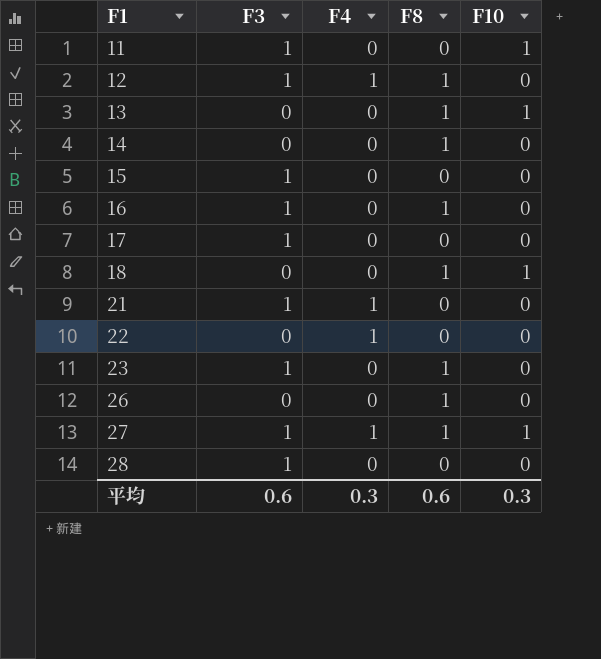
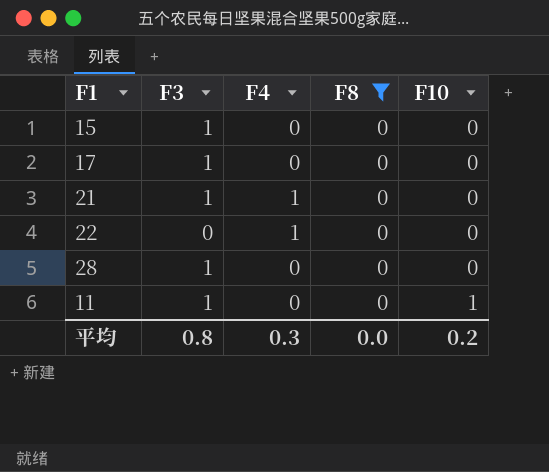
filter: none -> F8 = 0
row order: F1 ascending -> F10 ascending
平均 | F3: 0.6 -> 0.8
平均 | F8: 0.6 -> 0.0
平均 | F10: 0.3 -> 0.2

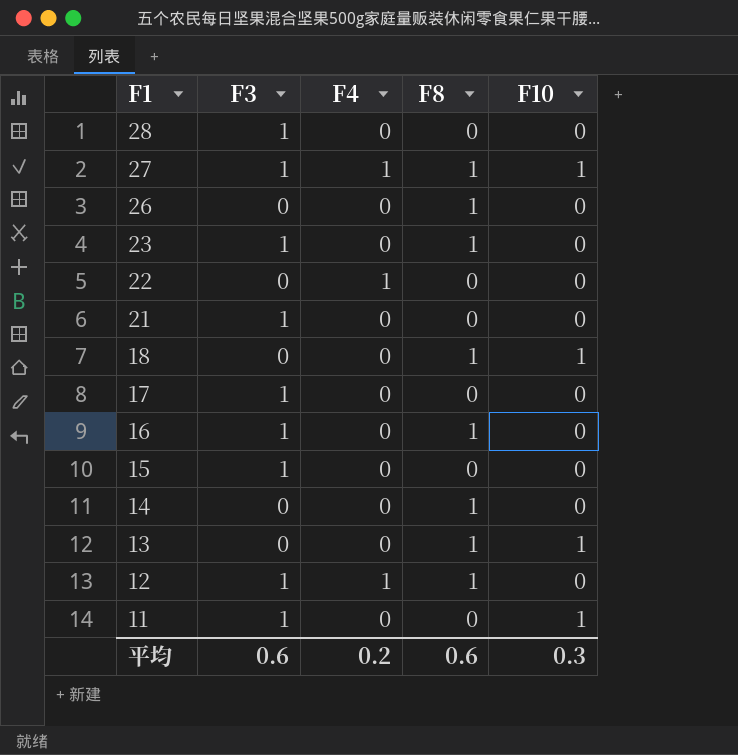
filter: F8 = 0 -> none
row order: F10 ascending -> F1 descending
21 | F4: 1 -> 0
平均 | F3: 0.8 -> 0.6
平均 | F4: 0.3 -> 0.2
平均 | F8: 0.0 -> 0.6
平均 | F10: 0.2 -> 0.3

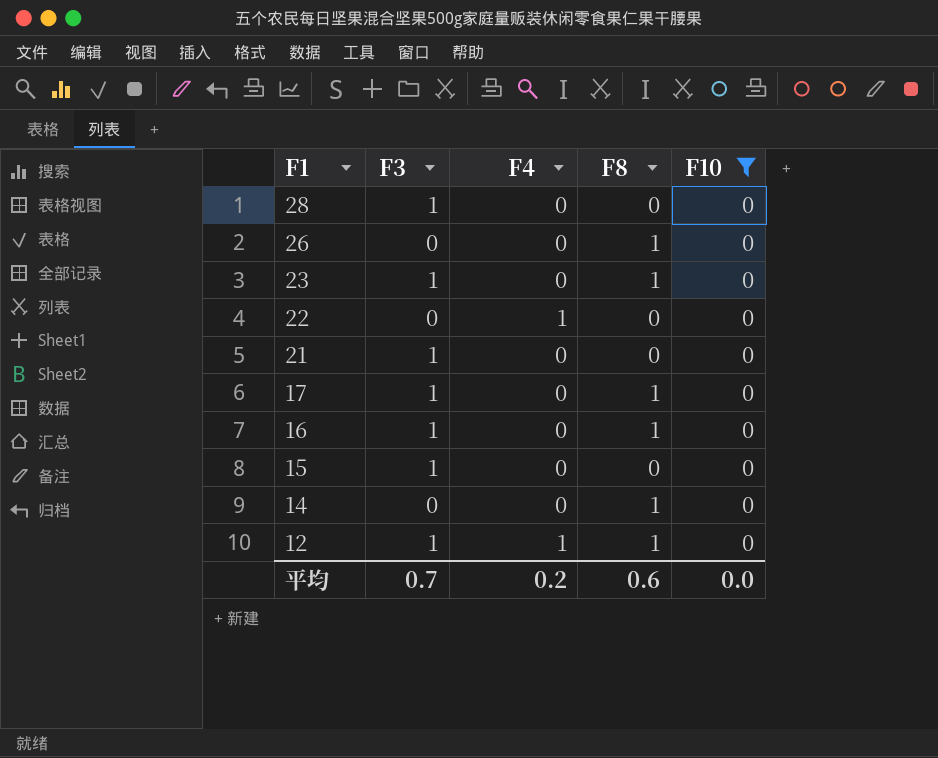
filter: none -> F10 = 0
17 | F8: 0 -> 1
平均 | F3: 0.6 -> 0.7
平均 | F10: 0.3 -> 0.0

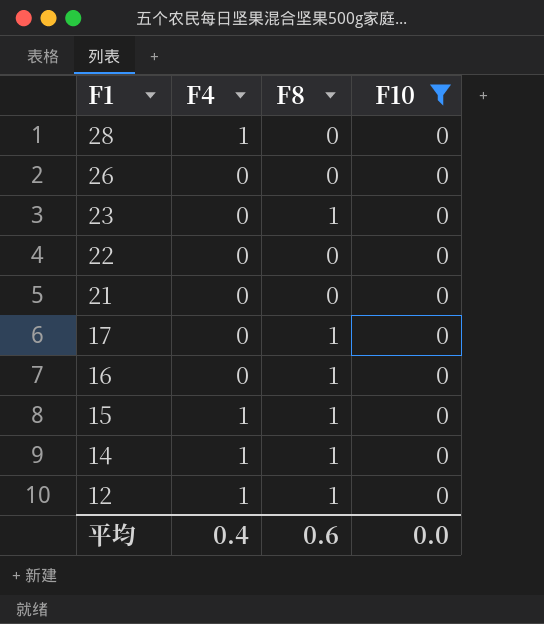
column F3 | position: 2 -> none
28 | F4: 0 -> 1
26 | F8: 1 -> 0
22 | F4: 1 -> 0
15 | F4: 0 -> 1
15 | F8: 0 -> 1
14 | F4: 0 -> 1
平均 | F4: 0.2 -> 0.4

